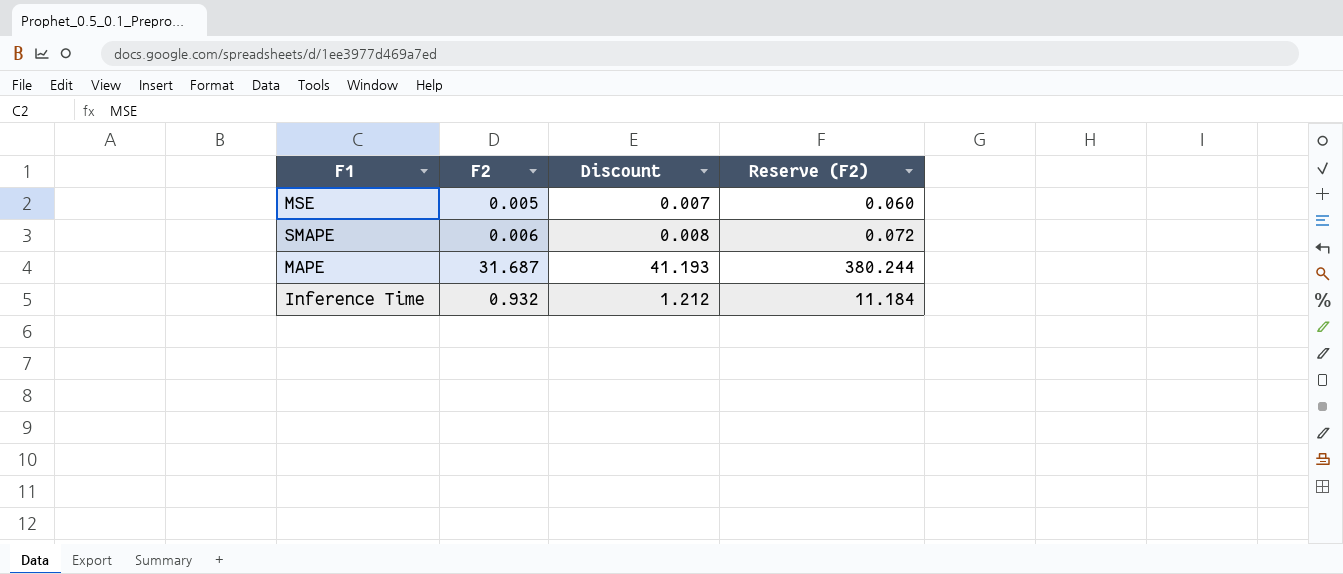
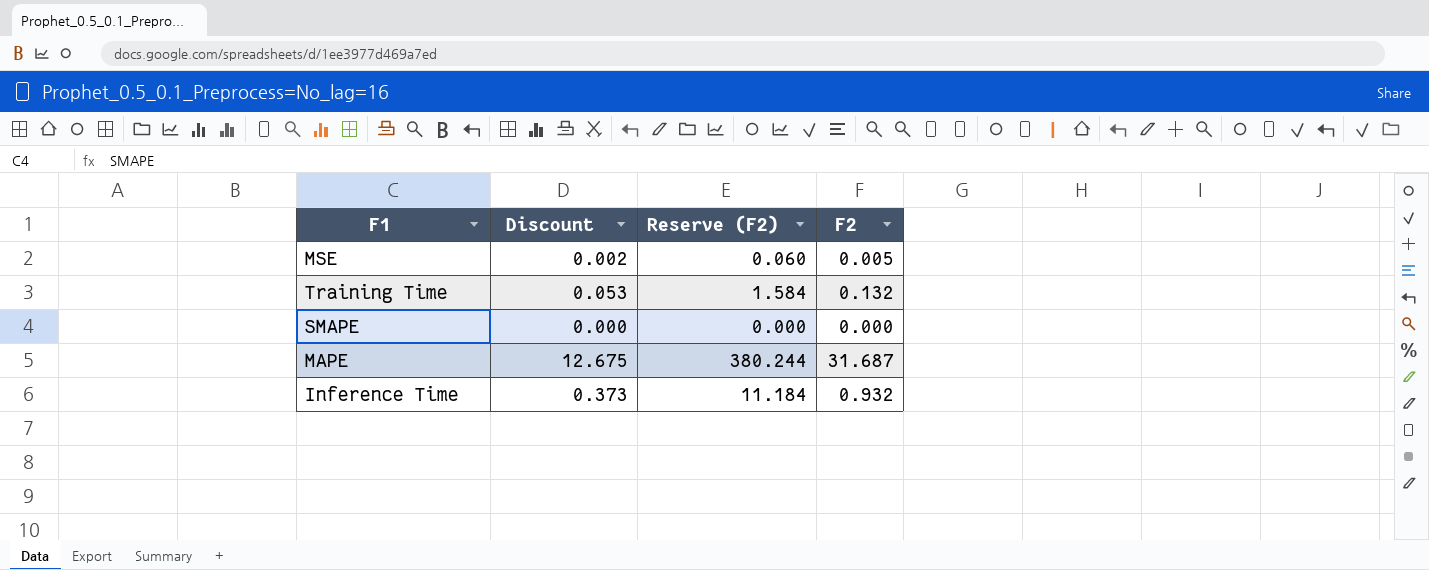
column Discount | formula: [F2] * 1.3 -> [F2] * 0.4
column F2 | position: 2 -> 4
row Training Time: none -> 0.053 | 1.584 | 0.132
SMAPE | Reserve (F2): 0.072 -> 0.000
SMAPE | F2: 0.006 -> 0.000

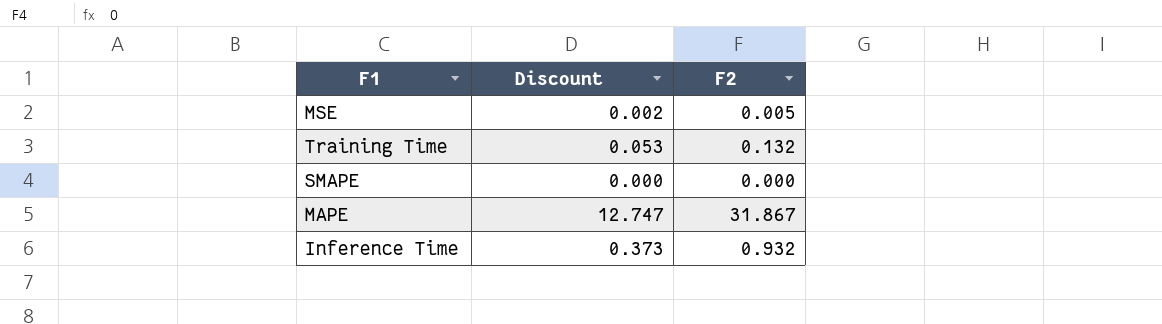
column Reserve (F2) | formula: [F2] * 12 -> none
MAPE | Discount: 12.675 -> 12.747
MAPE | F2: 31.687 -> 31.867

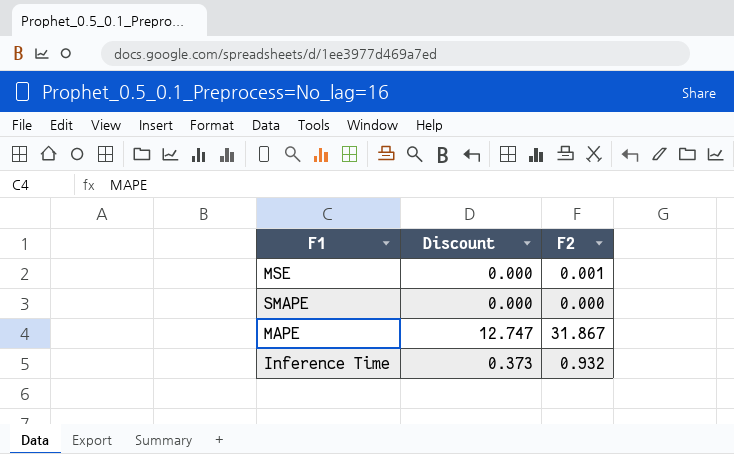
row Training Time: 0.053 | 0.132 -> none
MSE | Discount: 0.002 -> 0.000
MSE | F2: 0.005 -> 0.001

